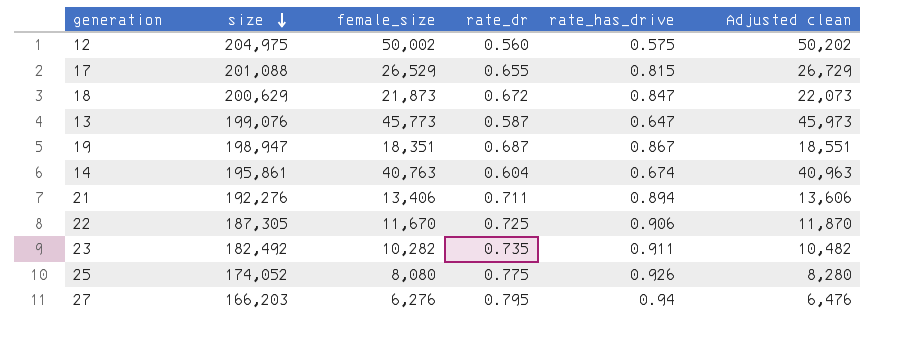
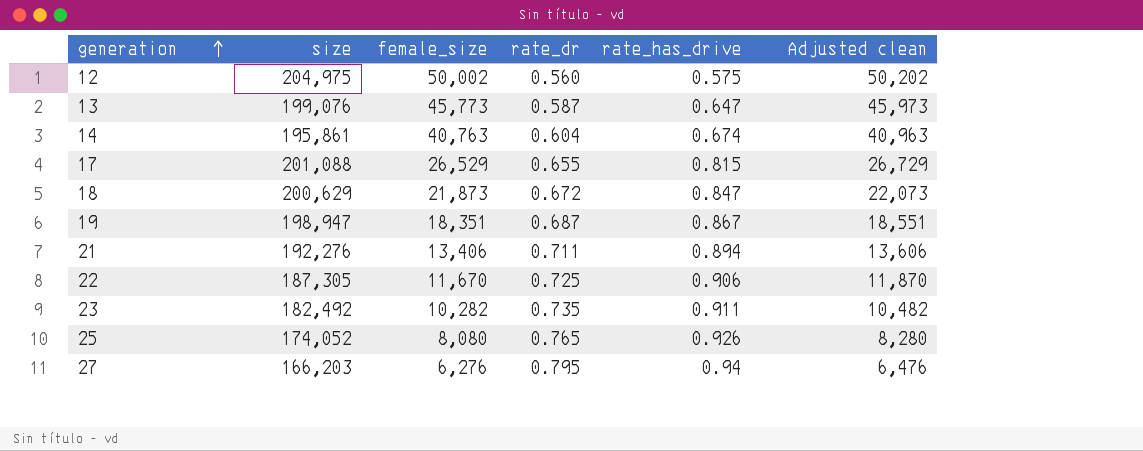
row order: size descending -> generation ascending
25 | rate_dr: 0.775 -> 0.765

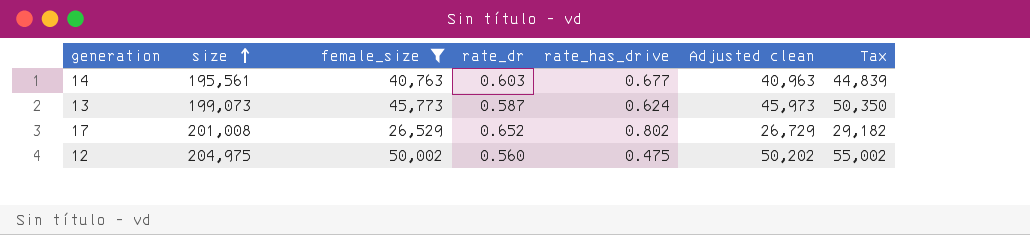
filter: none -> female_size >= 26,529
row order: generation ascending -> size ascending
column Tax | formula: none -> [female_size] * 1.1
14 | size: 195,861 -> 195,561
14 | rate_dr: 0.604 -> 0.603
14 | rate_has_drive: 0.674 -> 0.677
13 | size: 199,076 -> 199,073
13 | rate_has_drive: 0.647 -> 0.624
17 | size: 201,088 -> 201,008
17 | rate_dr: 0.655 -> 0.652
17 | rate_has_drive: 0.815 -> 0.802
12 | rate_has_drive: 0.575 -> 0.475

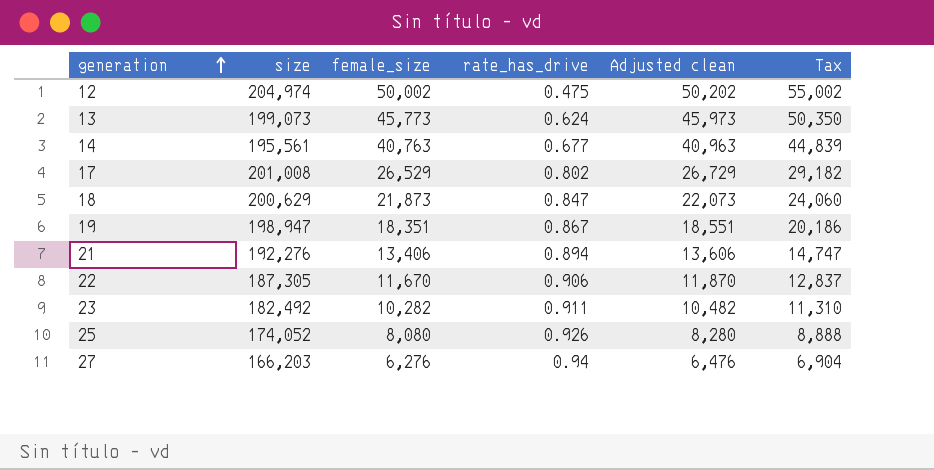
filter: female_size >= 26,529 -> none
row order: size ascending -> generation ascending
column rate_dr | position: 4 -> none
12 | size: 204,975 -> 204,974

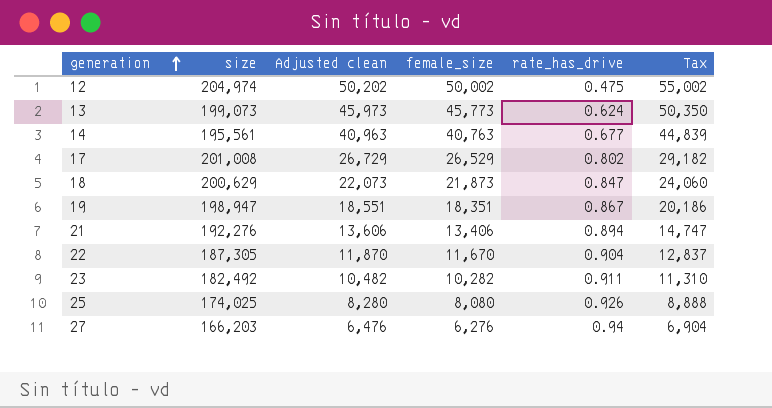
column Adjusted clean | position: 5 -> 3
22 | rate_has_drive: 0.906 -> 0.904
25 | size: 174,052 -> 174,025

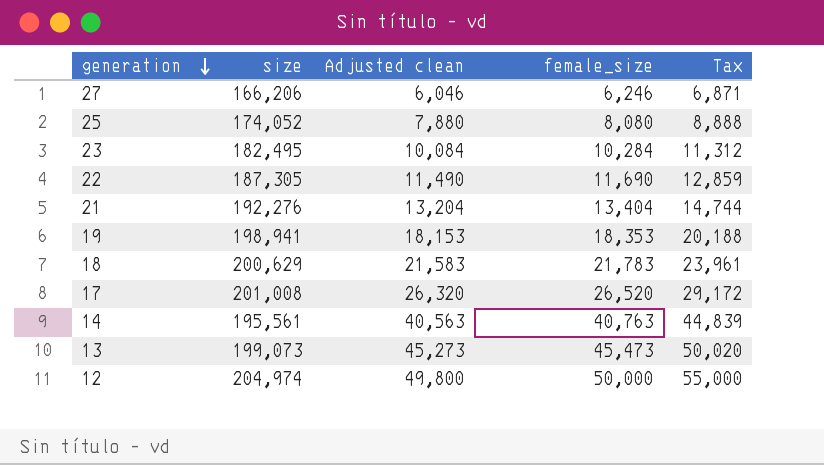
row order: generation ascending -> generation descending
column rate_has_drive | position: 5 -> none
column Adjusted clean | formula: [female_size] + 200 -> [female_size] - 200
27 | size: 166,203 -> 166,206
27 | female_size: 6,276 -> 6,246
27 | Tax: 6,904 -> 6,871
25 | size: 174,025 -> 174,052
23 | size: 182,492 -> 182,495
23 | female_size: 10,282 -> 10,284
23 | Tax: 11,310 -> 11,312
22 | female_size: 11,670 -> 11,690
22 | Tax: 12,837 -> 12,859
21 | female_size: 13,406 -> 13,404
21 | Tax: 14,747 -> 14,744
19 | size: 198,947 -> 198,941
19 | female_size: 18,351 -> 18,353
19 | Tax: 20,186 -> 20,188
18 | female_size: 21,873 -> 21,783
18 | Tax: 24,060 -> 23,961
17 | female_size: 26,529 -> 26,520
17 | Tax: 29,182 -> 29,172
13 | female_size: 45,773 -> 45,473
13 | Tax: 50,350 -> 50,020
12 | female_size: 50,002 -> 50,000
12 | Tax: 55,002 -> 55,000

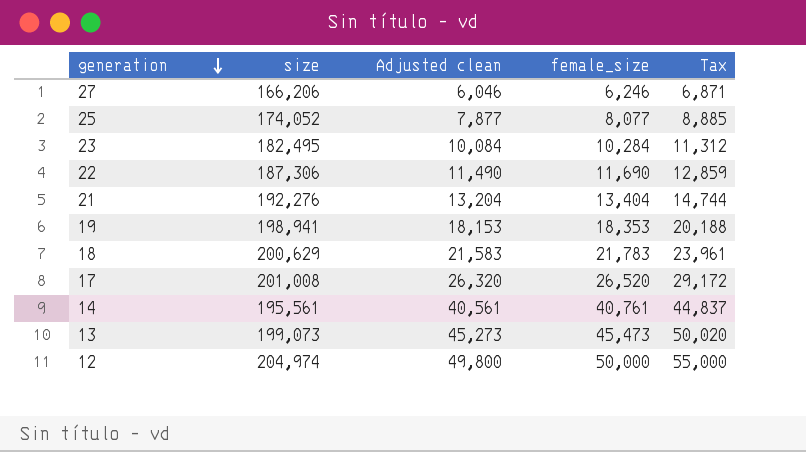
25 | Adjusted clean: 7,880 -> 7,877
25 | female_size: 8,080 -> 8,077
25 | Tax: 8,888 -> 8,885
22 | size: 187,305 -> 187,306
14 | Adjusted clean: 40,563 -> 40,561
14 | female_size: 40,763 -> 40,761
14 | Tax: 44,839 -> 44,837

